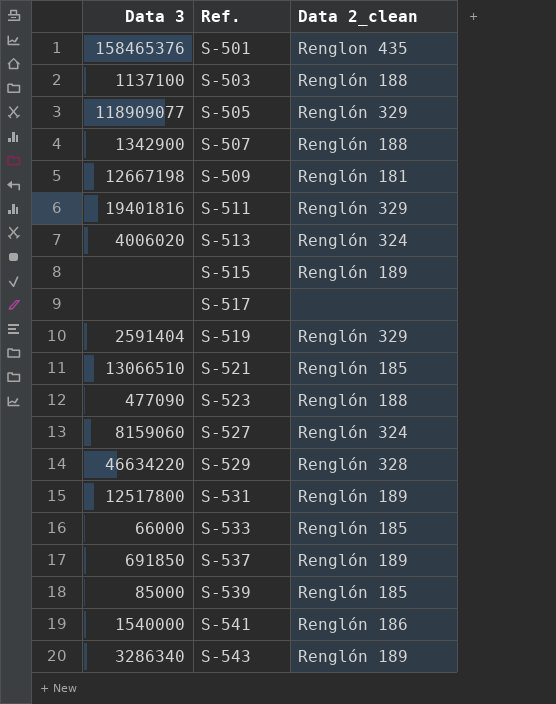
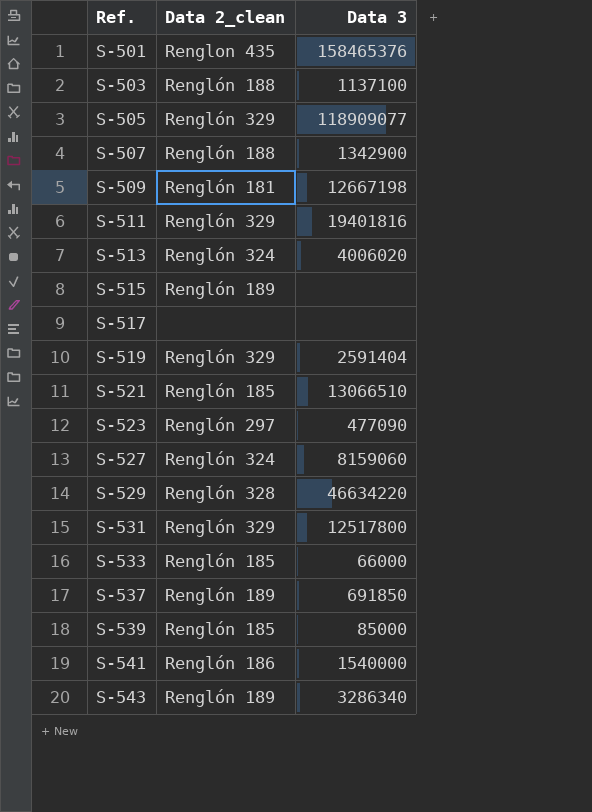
column Data 3 | position: 1 -> 3
S-523 | Data 2_clean: Renglón 188 -> Renglón 297
S-531 | Data 2_clean: Renglón 189 -> Renglón 329

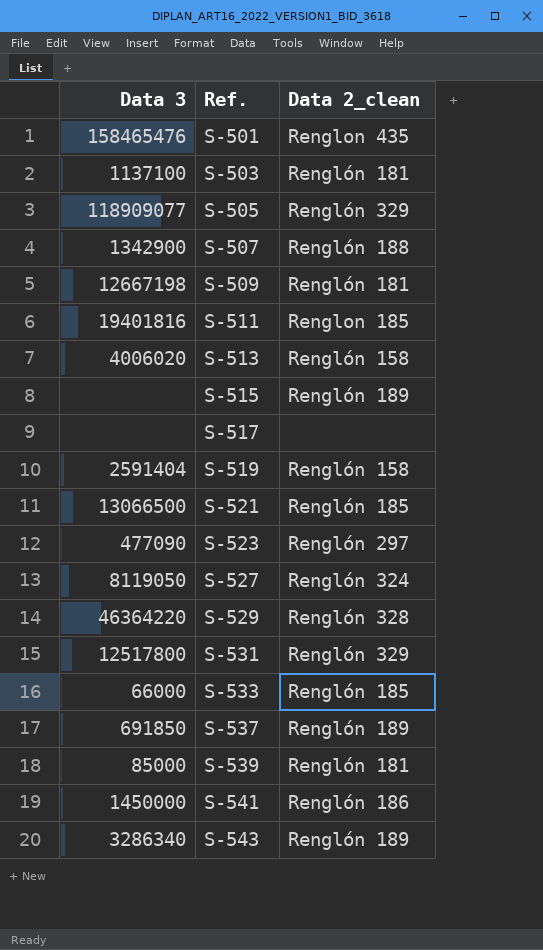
column Data 3 | position: 3 -> 1
S-501 | Data 3: 158465376 -> 158465476
S-503 | Data 2_clean: Renglón 188 -> Renglón 181
S-511 | Data 2_clean: Renglón 329 -> Renglon 185
S-513 | Data 2_clean: Renglón 324 -> Renglón 158
S-519 | Data 2_clean: Renglón 329 -> Renglón 158
S-521 | Data 3: 13066510 -> 13066500
S-527 | Data 3: 8159060 -> 8119050
S-529 | Data 3: 46634220 -> 46364220
S-539 | Data 2_clean: Renglón 185 -> Renglón 181
S-541 | Data 3: 1540000 -> 1450000

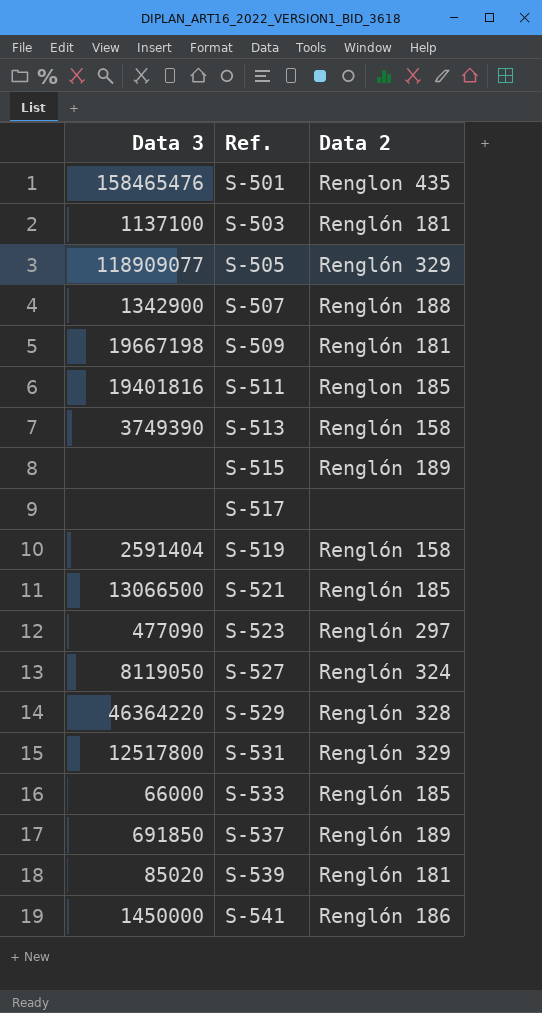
column name: Data 2_clean -> Data 2
row S-543: 3286340 | Renglón 189 -> none
S-509 | Data 3: 12667198 -> 19667198
S-513 | Data 3: 4006020 -> 3749390
S-539 | Data 3: 85000 -> 85020

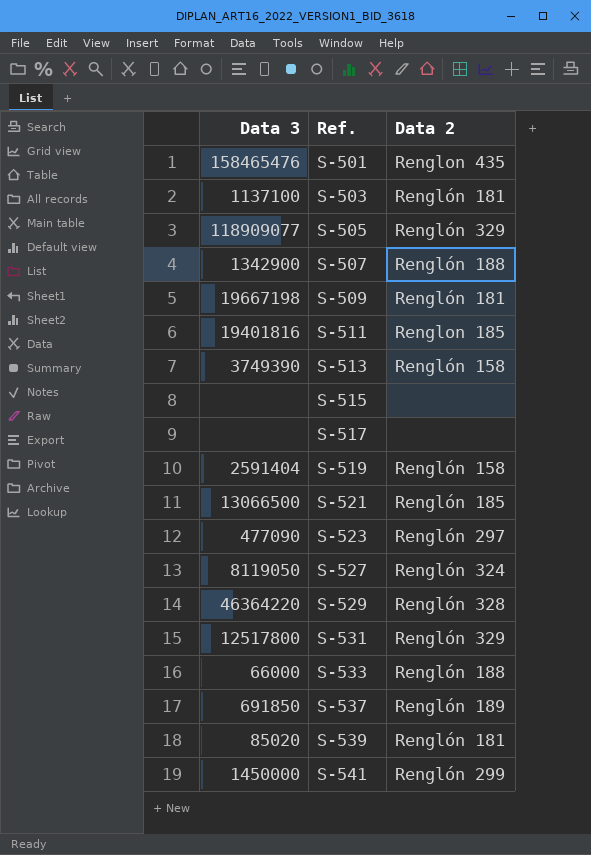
S-515 | Data 2: Renglón 189 -> none
S-533 | Data 2: Renglón 185 -> Renglón 188
S-541 | Data 2: Renglón 186 -> Renglón 299

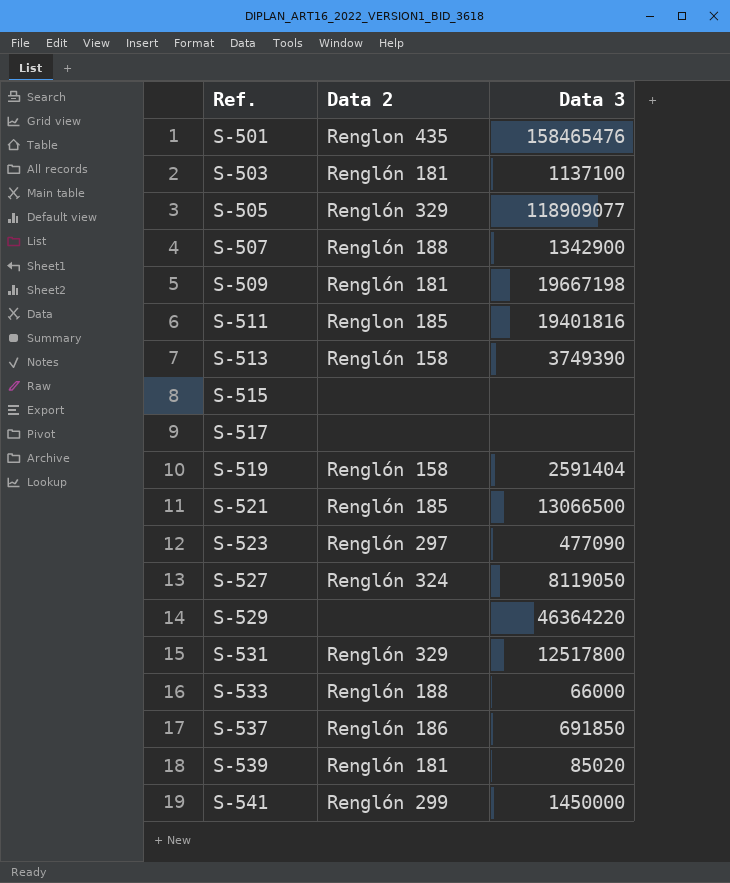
column Data 3 | position: 1 -> 3
S-529 | Data 2: Renglón 328 -> none
S-537 | Data 2: Renglón 189 -> Renglón 186

